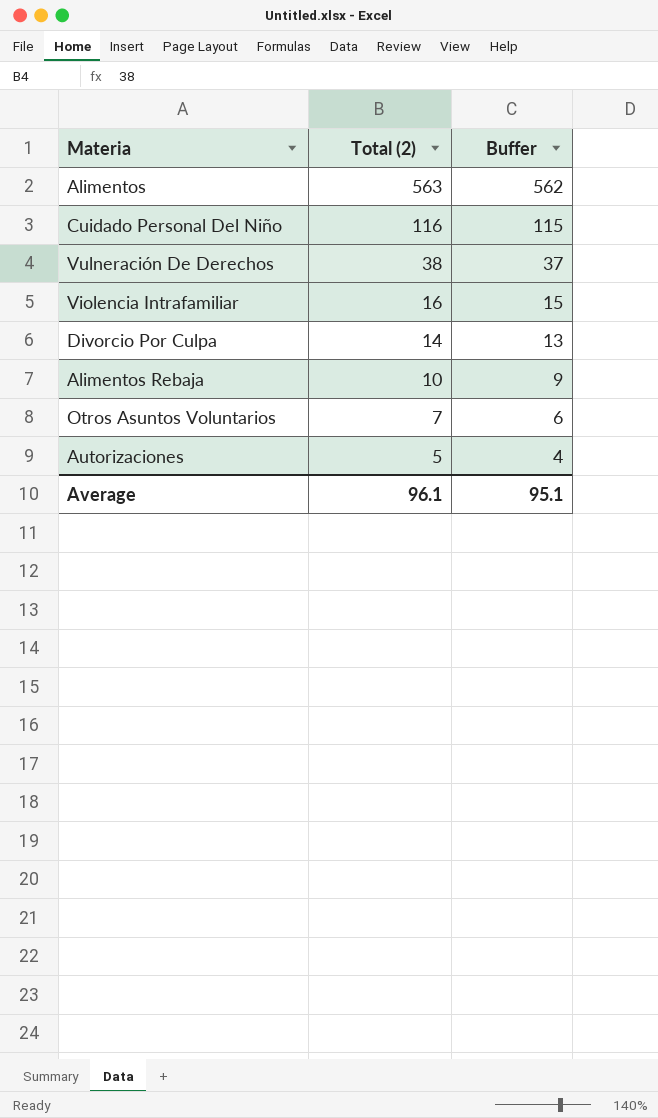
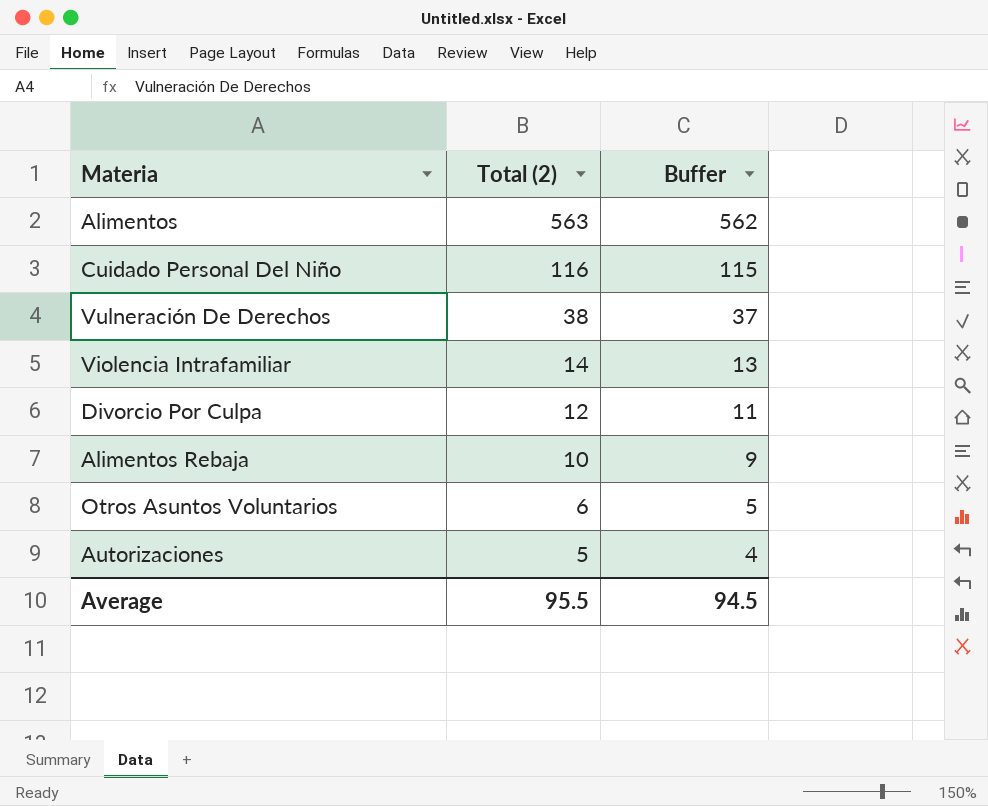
Violencia Intrafamiliar | Total (2): 16 -> 14
Violencia Intrafamiliar | Buffer: 15 -> 13
Divorcio Por Culpa | Total (2): 14 -> 12
Divorcio Por Culpa | Buffer: 13 -> 11
Otros Asuntos Voluntarios | Total (2): 7 -> 6
Otros Asuntos Voluntarios | Buffer: 6 -> 5
Average | Total (2): 96.1 -> 95.5
Average | Buffer: 95.1 -> 94.5

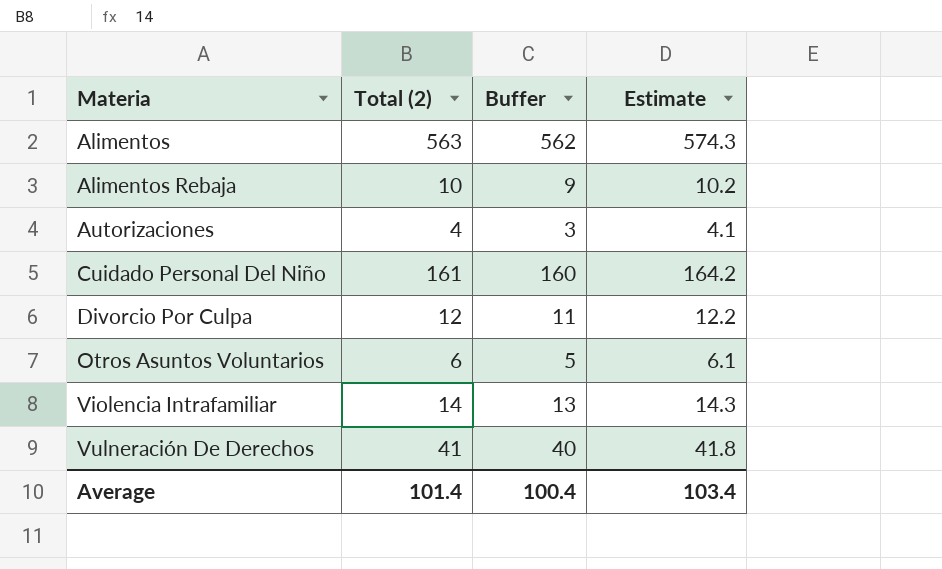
row order: Total (2) descending -> Materia ascending
column Estimate | formula: none -> [Total (2)] * 1.02
Autorizaciones | Total (2): 5 -> 4
Autorizaciones | Buffer: 4 -> 3
Cuidado Personal Del Niño | Total (2): 116 -> 161
Cuidado Personal Del Niño | Buffer: 115 -> 160
Vulneración De Derechos | Total (2): 38 -> 41
Vulneración De Derechos | Buffer: 37 -> 40
Average | Total (2): 95.5 -> 101.4
Average | Buffer: 94.5 -> 100.4

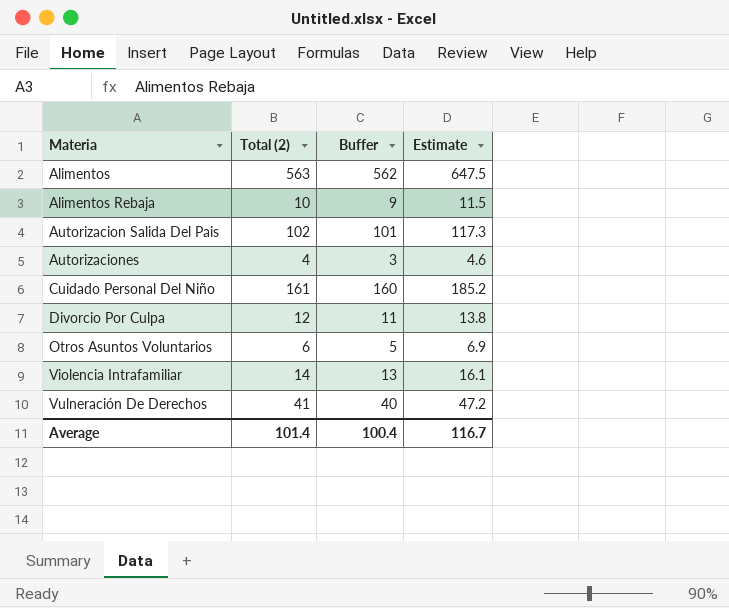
column Estimate | formula: [Total (2)] * 1.02 -> [Total (2)] * 1.15
row Autorizacion Salida Del Pais: none -> 102 | 101 | 117.3
Average | Estimate: 103.4 -> 116.7

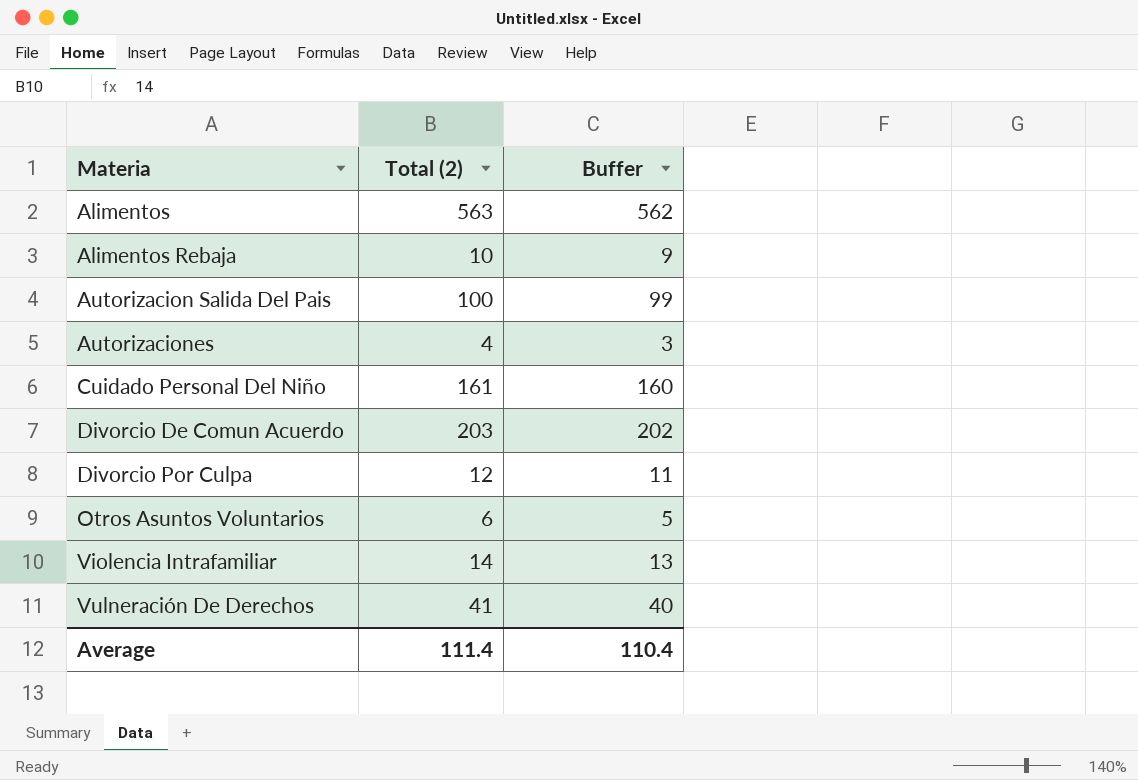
column Estimate | formula: [Total (2)] * 1.15 -> none
Autorizacion Salida Del Pais | Total (2): 102 -> 100
Autorizacion Salida Del Pais | Buffer: 101 -> 99
row Divorcio De Comun Acuerdo: none -> 203 | 202
Average | Total (2): 101.4 -> 111.4
Average | Buffer: 100.4 -> 110.4

